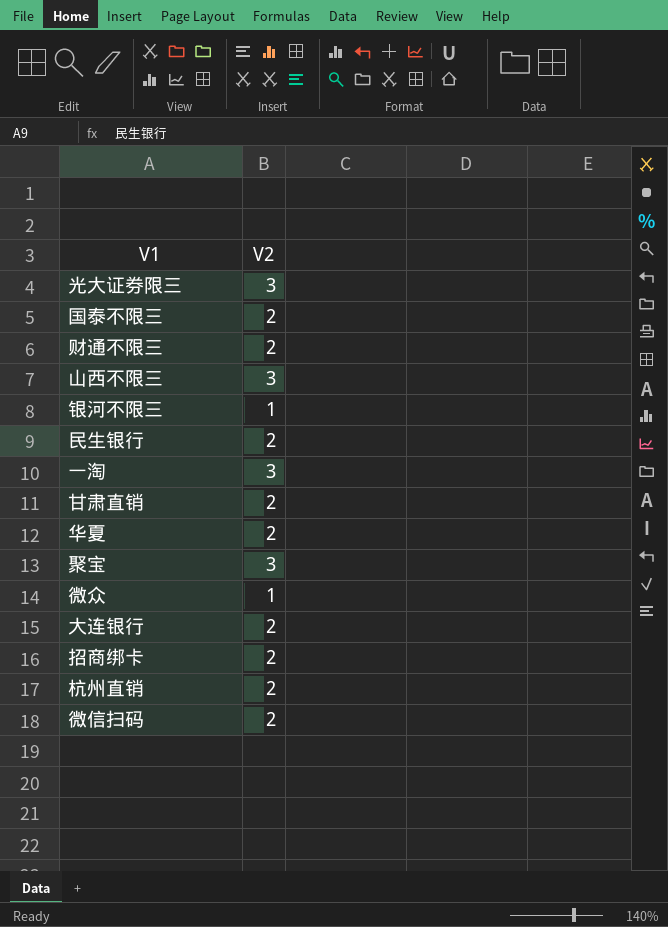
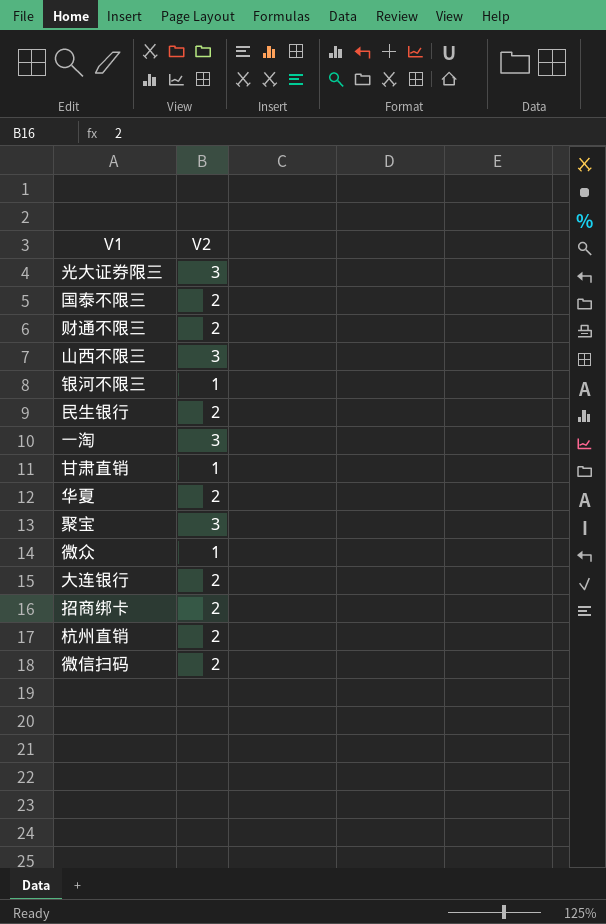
甘肃直销 | V2: 2 -> 1

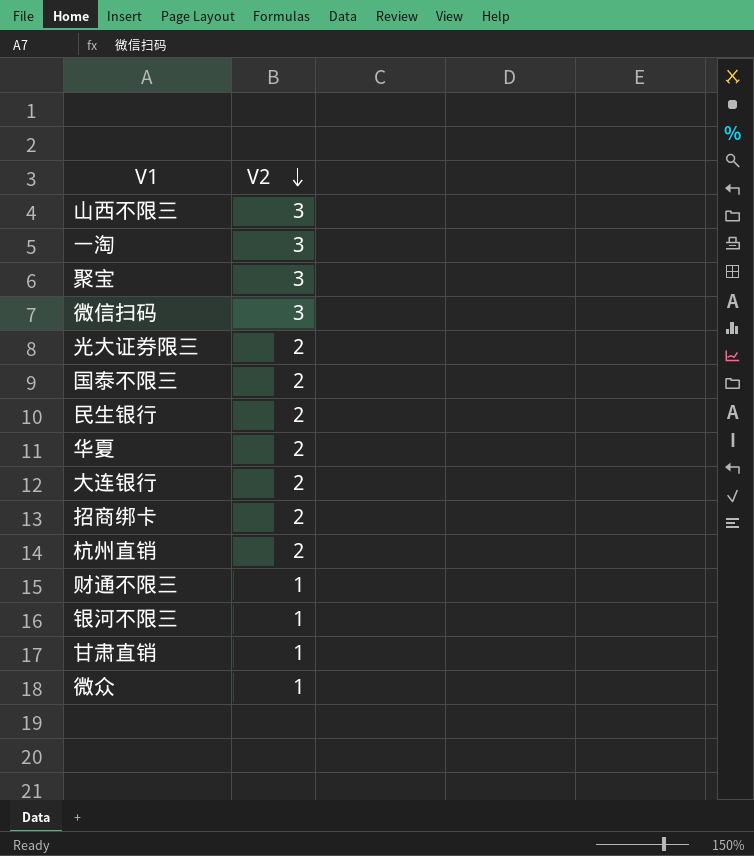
row order: none -> V2 descending
微信扫码 | V2: 2 -> 3
光大证券限三 | V2: 3 -> 2
财通不限三 | V2: 2 -> 1

